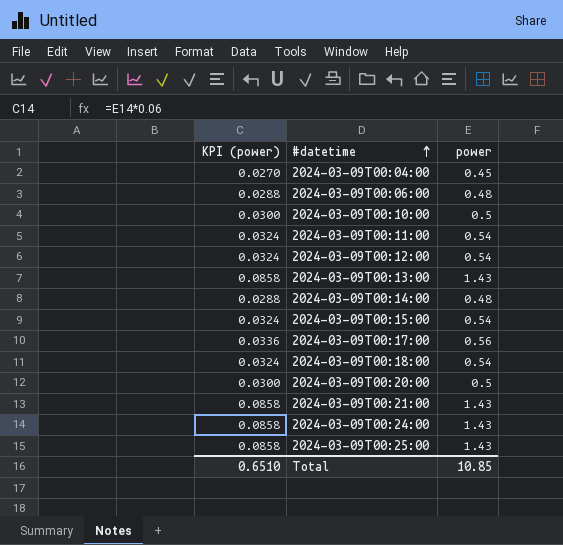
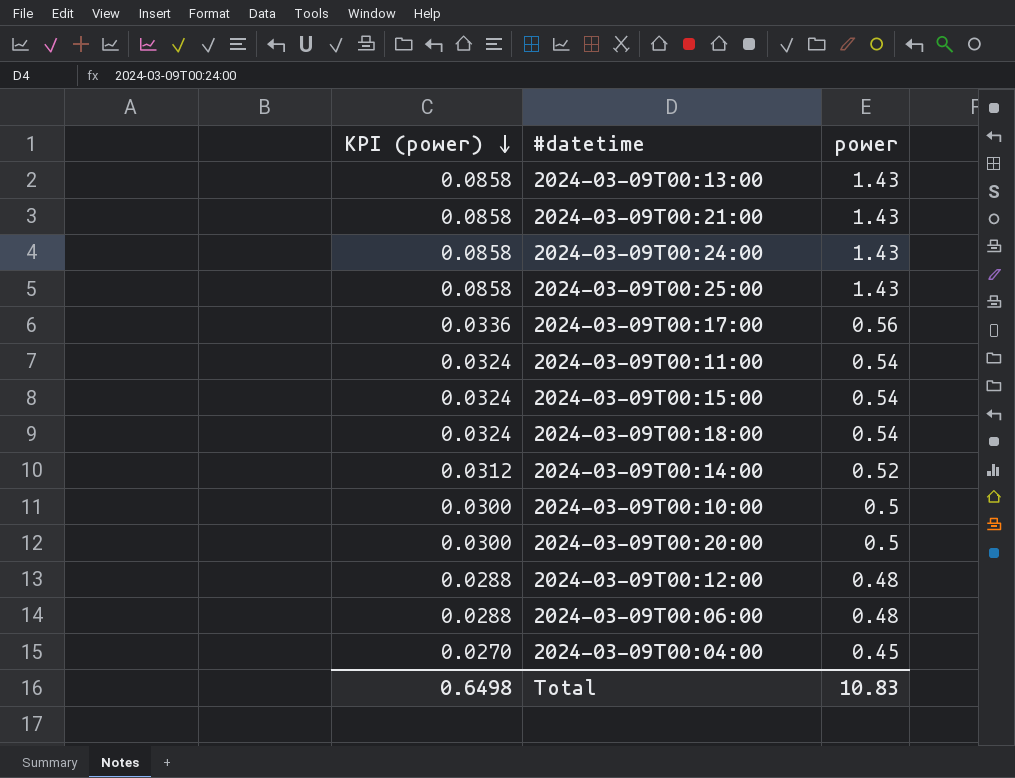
row order: #datetime ascending -> KPI (power) descending
2024-03-09T00:14:00 | KPI (power): 0.0288 -> 0.0312
2024-03-09T00:14:00 | power: 0.48 -> 0.52
2024-03-09T00:12:00 | KPI (power): 0.0324 -> 0.0288
2024-03-09T00:12:00 | power: 0.54 -> 0.48
Total | KPI (power): 0.6510 -> 0.6498
Total | power: 10.85 -> 10.83

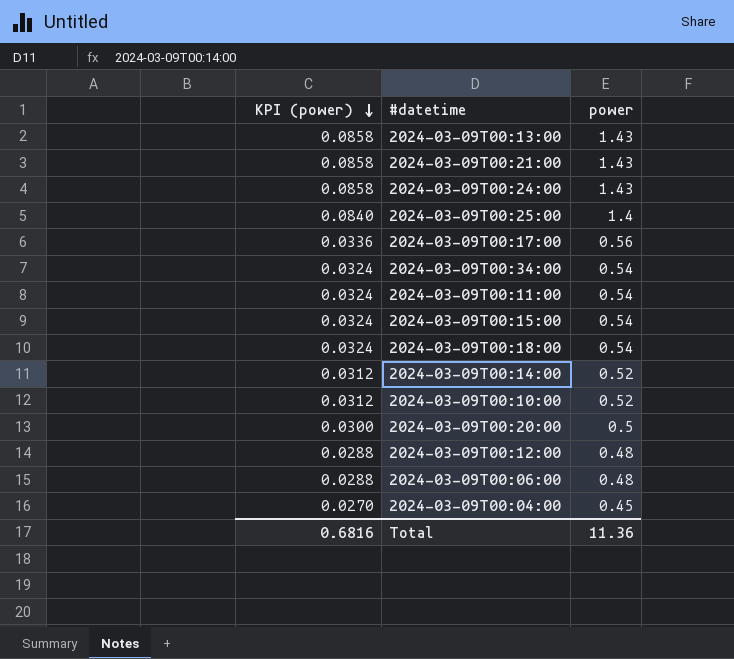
2024-03-09T00:25:00 | KPI (power): 0.0858 -> 0.0840
2024-03-09T00:25:00 | power: 1.43 -> 1.4
row 2024-03-09T00:34:00: none -> 0.0324 | 0.54
2024-03-09T00:10:00 | KPI (power): 0.0300 -> 0.0312
2024-03-09T00:10:00 | power: 0.5 -> 0.52
Total | KPI (power): 0.6498 -> 0.6816
Total | power: 10.83 -> 11.36

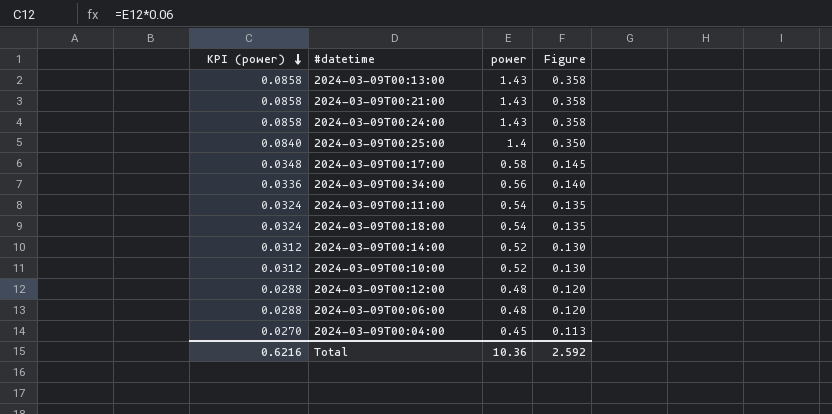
column Figure | formula: none -> [power] * 0.25
row 2024-03-09T00:15:00: 0.0324 | 0.54 -> none
row 2024-03-09T00:20:00: 0.0300 | 0.5 -> none
2024-03-09T00:17:00 | KPI (power): 0.0336 -> 0.0348
2024-03-09T00:17:00 | power: 0.56 -> 0.58
2024-03-09T00:34:00 | KPI (power): 0.0324 -> 0.0336
2024-03-09T00:34:00 | power: 0.54 -> 0.56
Total | KPI (power): 0.6816 -> 0.6216
Total | power: 11.36 -> 10.36

